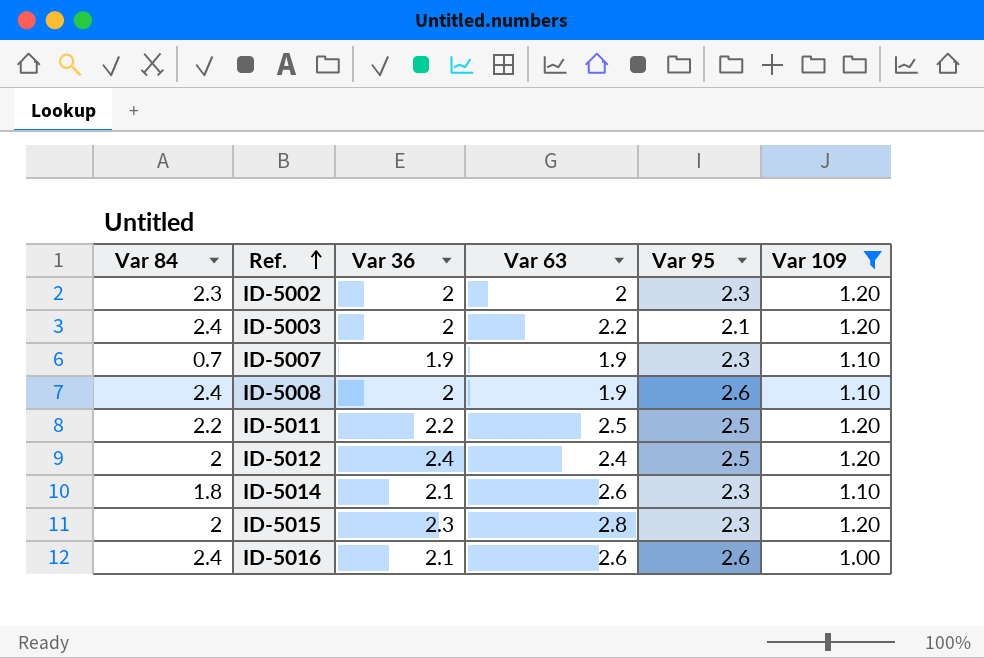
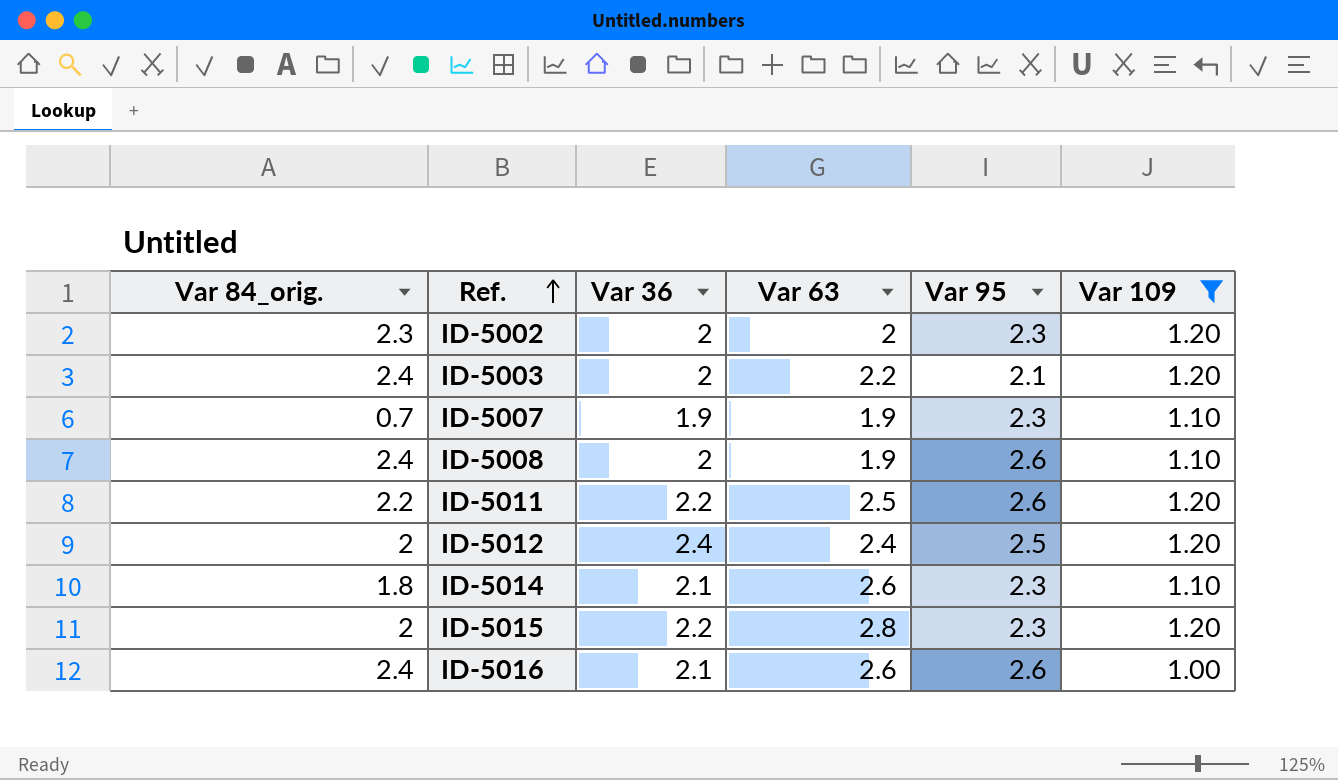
column name: Var 84 -> Var 84_orig.
ID-5011 | Var 95: 2.5 -> 2.6
ID-5015 | Var 36: 2.3 -> 2.2

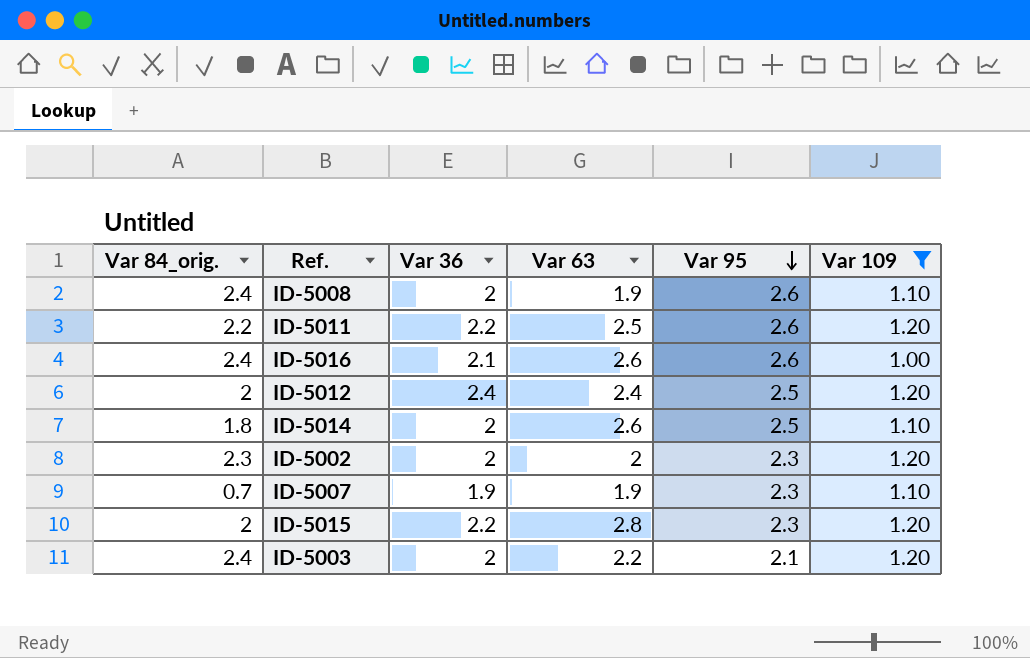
row order: Ref. ascending -> Var 95 descending
ID-5014 | Var 36: 2.1 -> 2
ID-5014 | Var 95: 2.3 -> 2.5

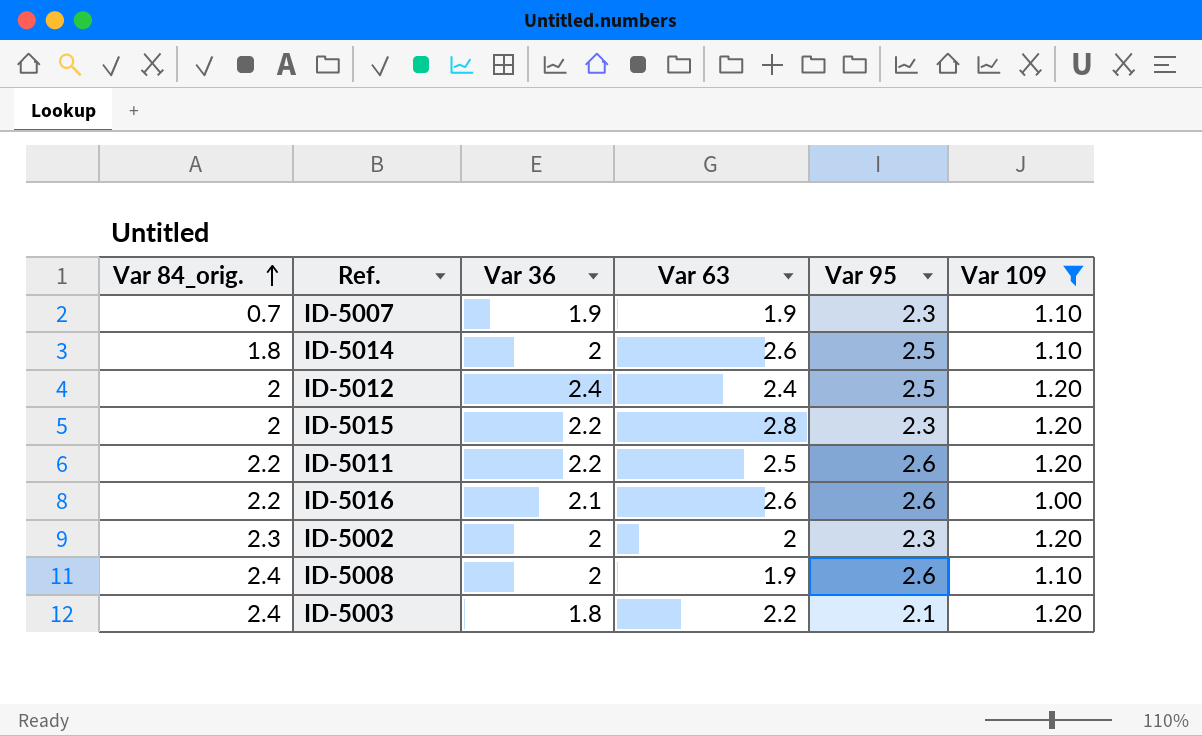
row order: Var 95 descending -> Var 84_orig. ascending
ID-5016 | Var 84_orig.: 2.4 -> 2.2
ID-5003 | Var 36: 2 -> 1.8

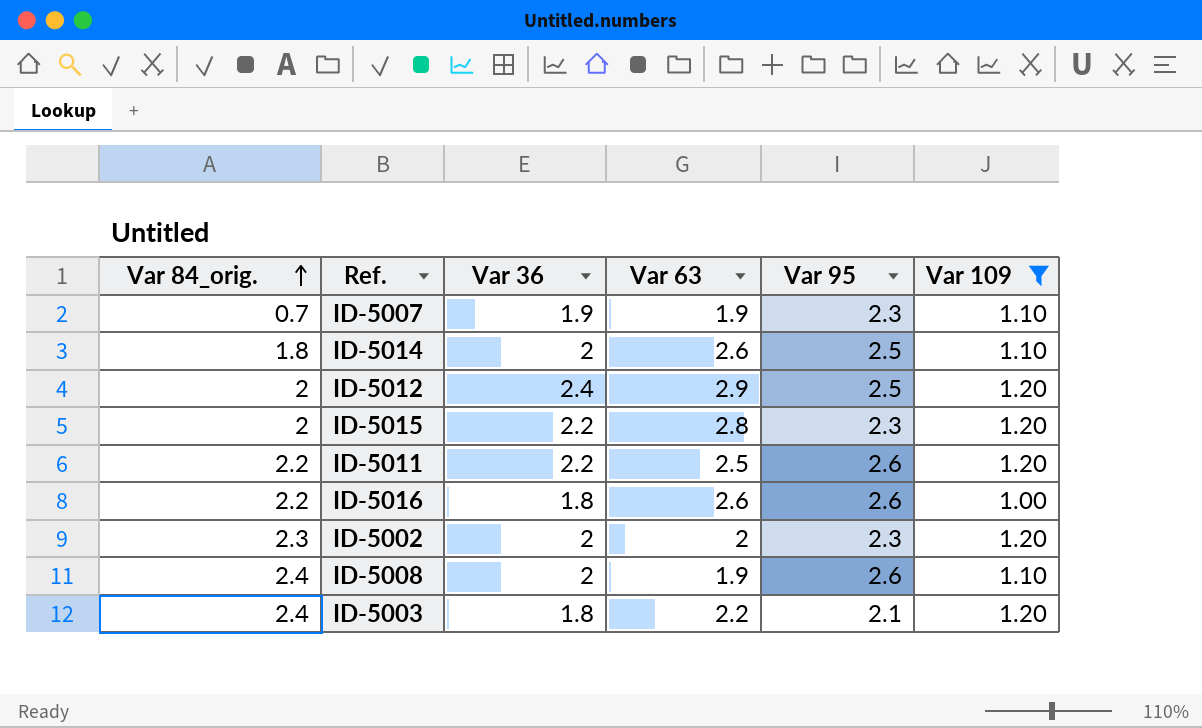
ID-5012 | Var 63: 2.4 -> 2.9
ID-5016 | Var 36: 2.1 -> 1.8

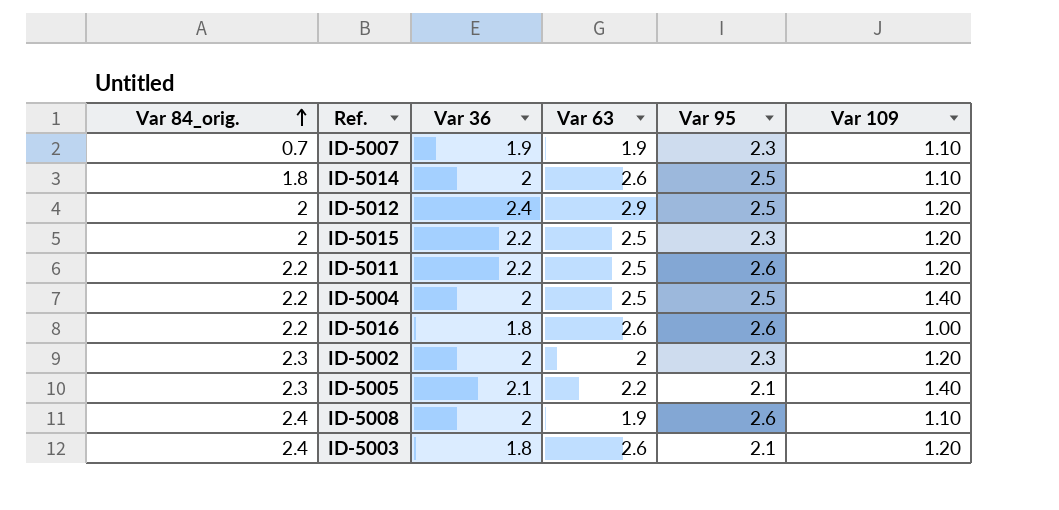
filter: Var 109 != 1.40 -> none
ID-5015 | Var 63: 2.8 -> 2.5
ID-5003 | Var 63: 2.2 -> 2.6

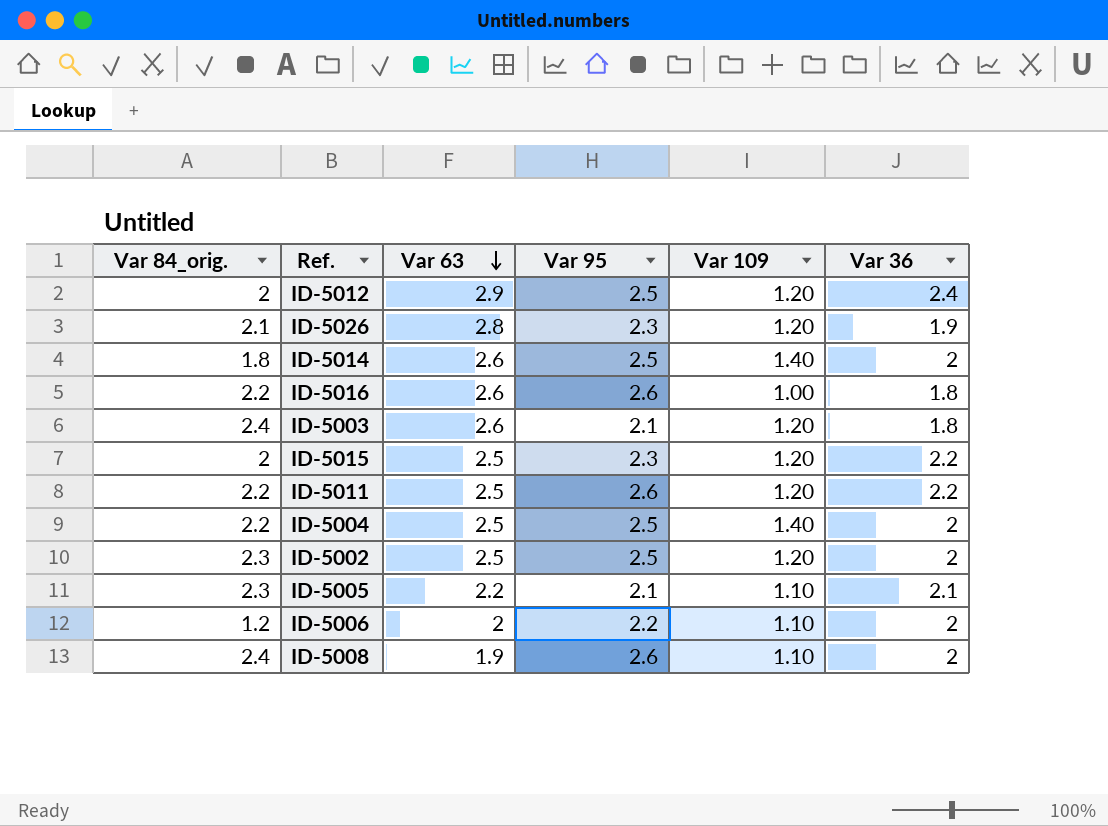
row order: Var 84_orig. ascending -> Var 63 descending
column Var 36 | position: 3 -> 6
row ID-5007: 0.7 | 1.9 | 1.9 | 2.3 | 1.10 -> none
row ID-5026: none -> 2.1 | 2.8 | 2.3 | 1.20 | 1.9
ID-5014 | Var 109: 1.10 -> 1.40
ID-5002 | Var 63: 2 -> 2.5
ID-5002 | Var 95: 2.3 -> 2.5
ID-5005 | Var 109: 1.40 -> 1.10
row ID-5006: none -> 1.2 | 2 | 2.2 | 1.10 | 2

